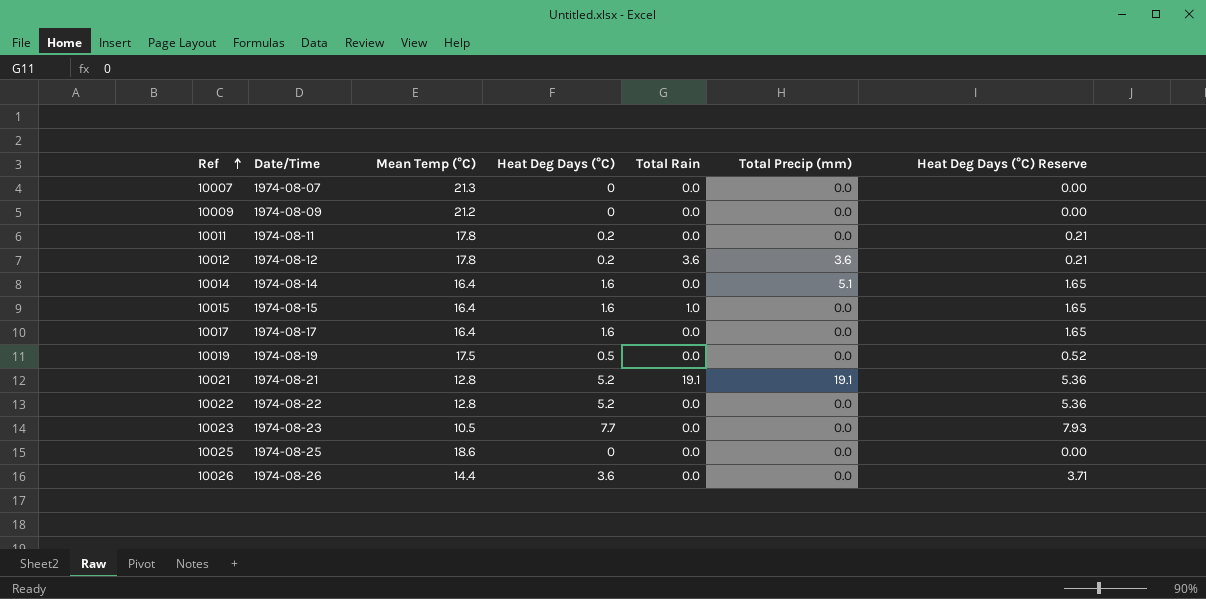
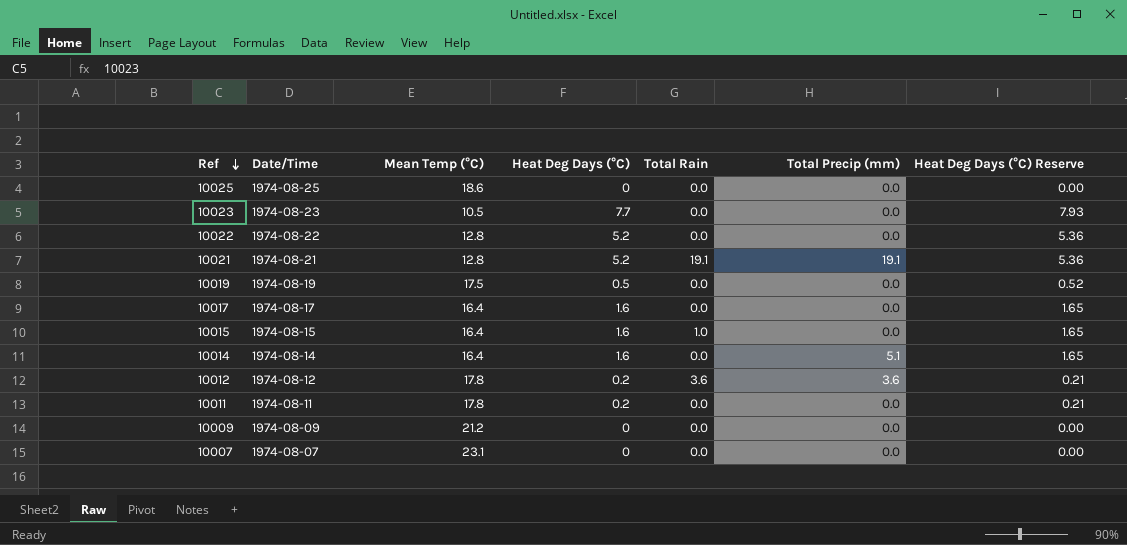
row order: Ref ascending -> Ref descending
row 10026: 1974-08-26 | 14.4 | 3.6 | 0.0 | 0.0 | 3.71 -> none
10007 | Mean Temp (°C): 21.3 -> 23.1

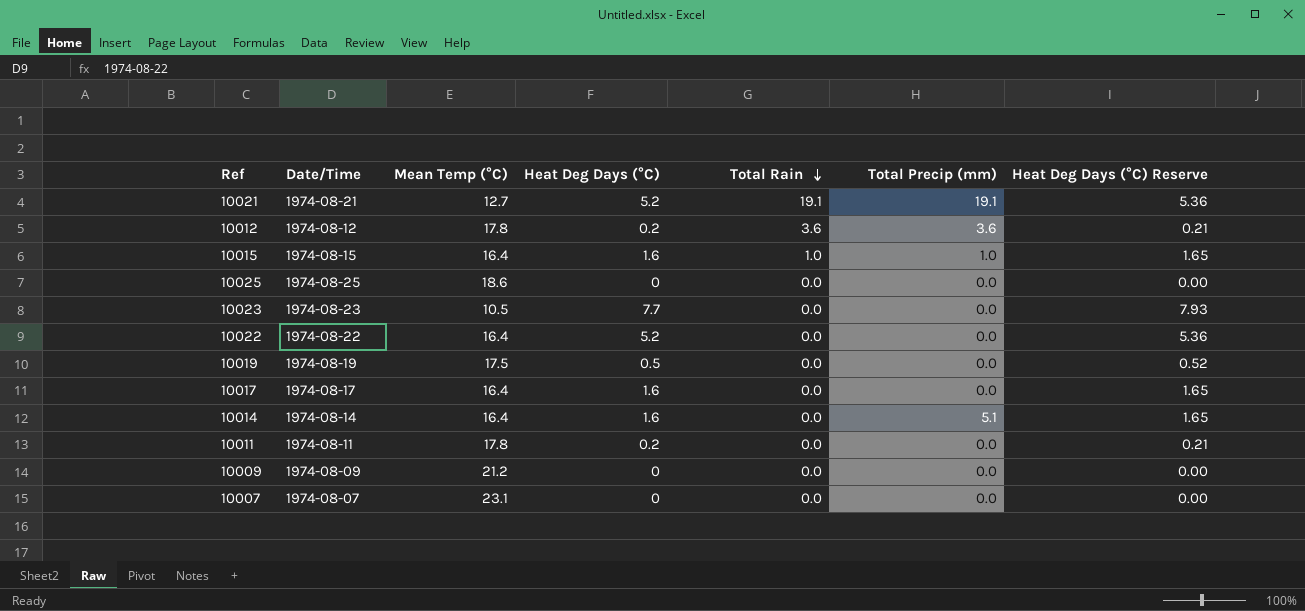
row order: Ref descending -> Total Rain descending
10021 | Mean Temp (°C): 12.8 -> 12.7
10015 | Total Precip (mm): 0.0 -> 1.0
10022 | Mean Temp (°C): 12.8 -> 16.4

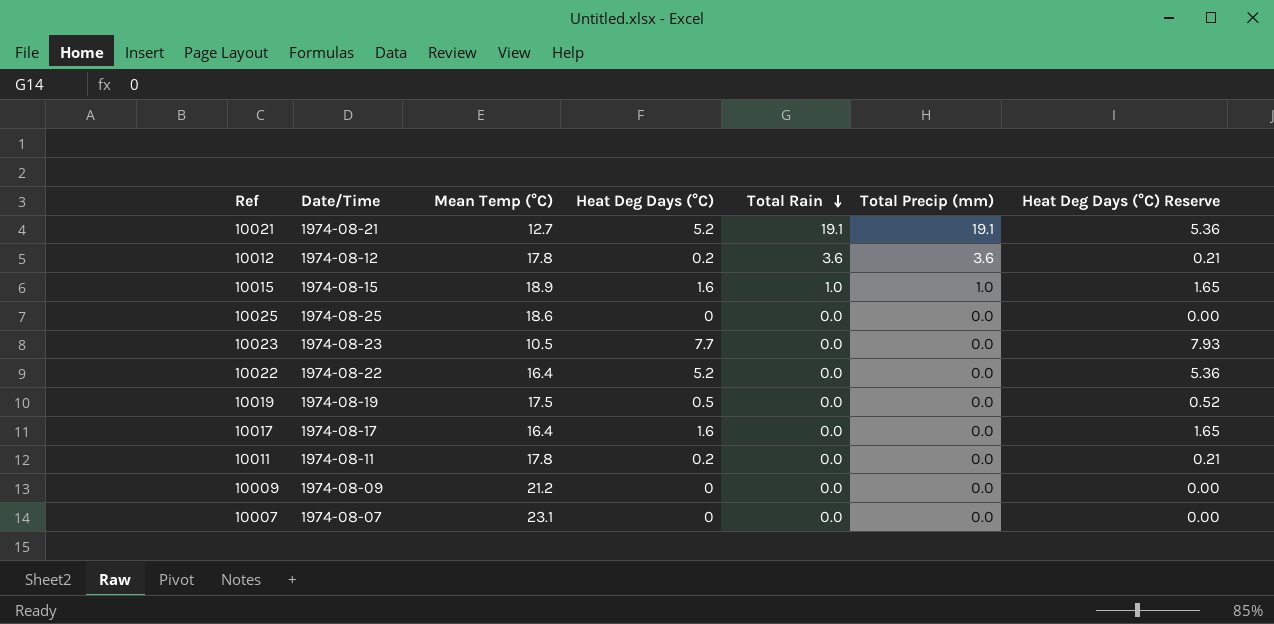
row 10014: 1974-08-14 | 16.4 | 1.6 | 0.0 | 5.1 | 1.65 -> none
10015 | Mean Temp (°C): 16.4 -> 18.9

